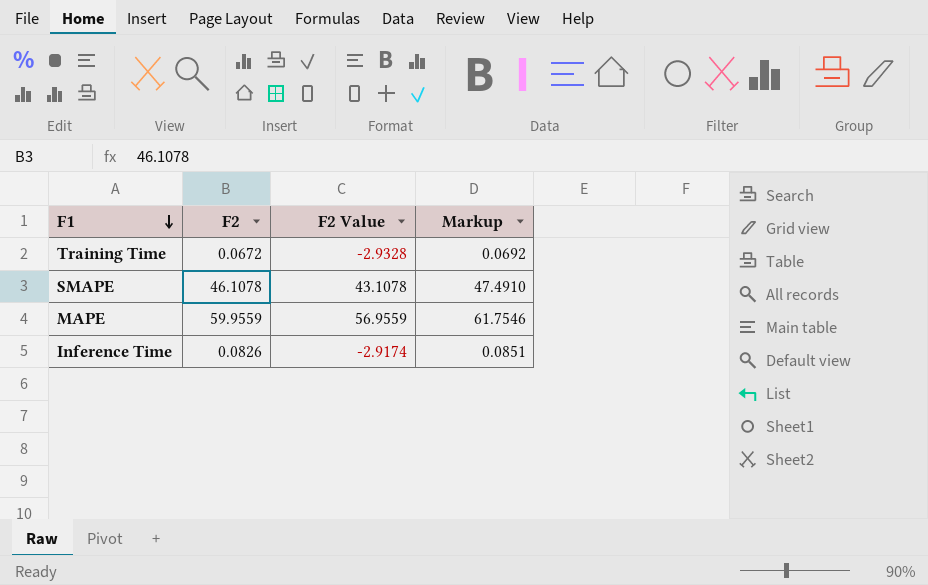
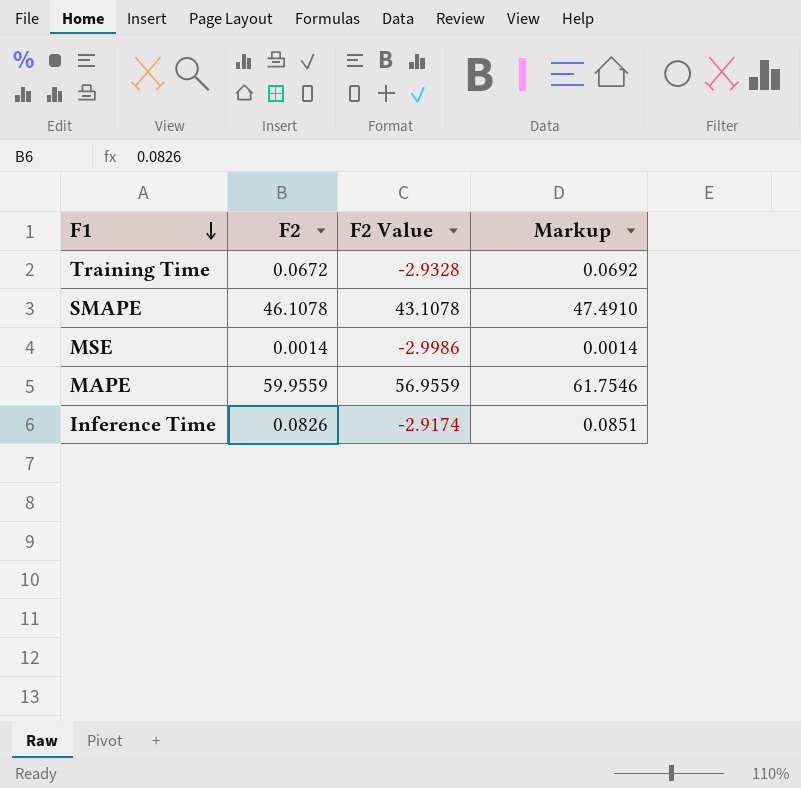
row MSE: none -> 0.0014 | -2.9986 | 0.0014

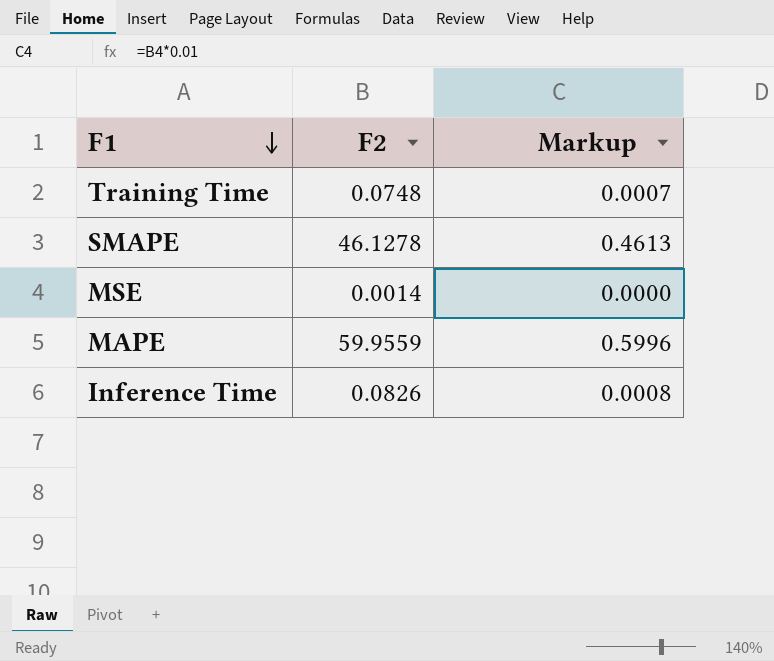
column F2 Value | formula: [F2] - 3 -> none
column Markup | formula: [F2] * 1.03 -> [F2] * 0.01
Training Time | F2: 0.0672 -> 0.0748
SMAPE | F2: 46.1078 -> 46.1278

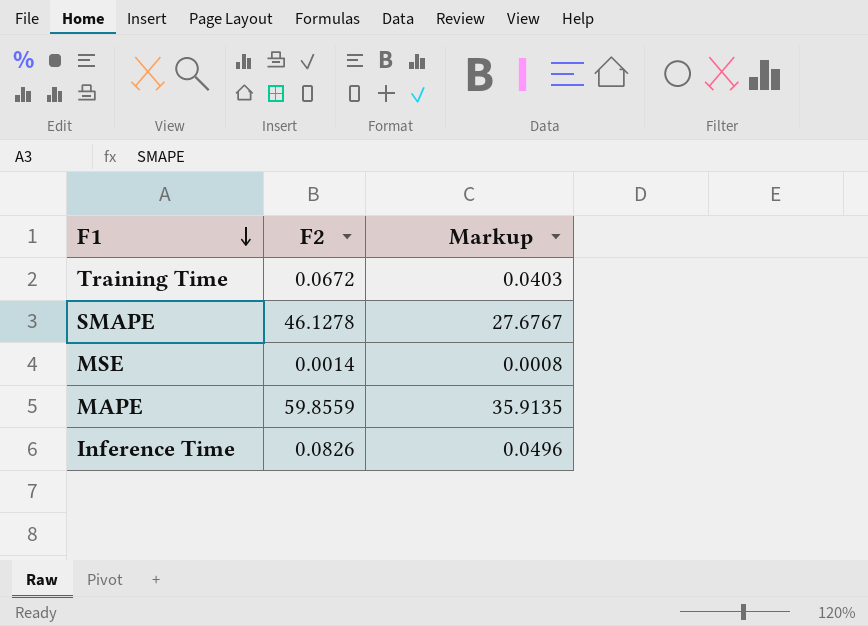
column Markup | formula: [F2] * 0.01 -> [F2] * 0.6
Training Time | F2: 0.0748 -> 0.0672
MAPE | F2: 59.9559 -> 59.8559

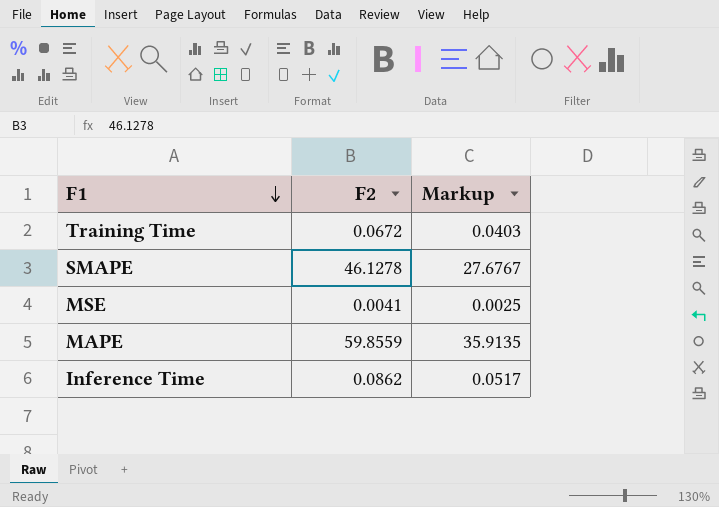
MSE | F2: 0.0014 -> 0.0041
MSE | Markup: 0.0008 -> 0.0025
Inference Time | F2: 0.0826 -> 0.0862
Inference Time | Markup: 0.0496 -> 0.0517

